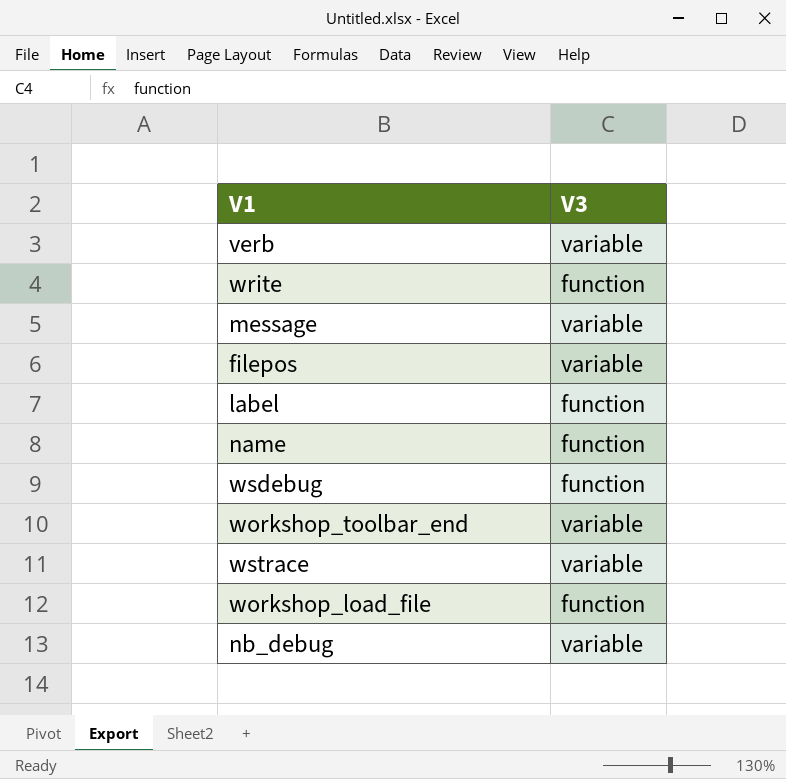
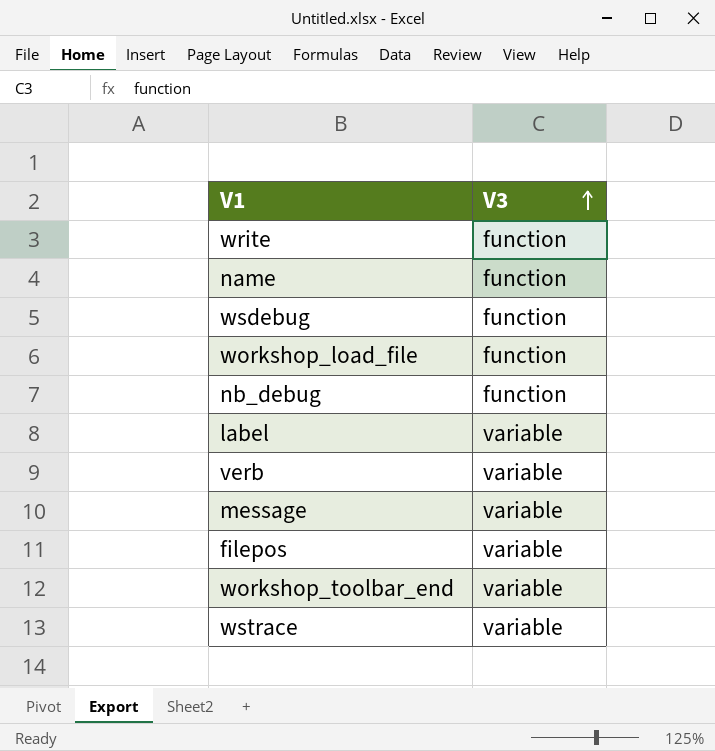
row order: none -> V3 ascending
nb_debug | V3: variable -> function
label | V3: function -> variable

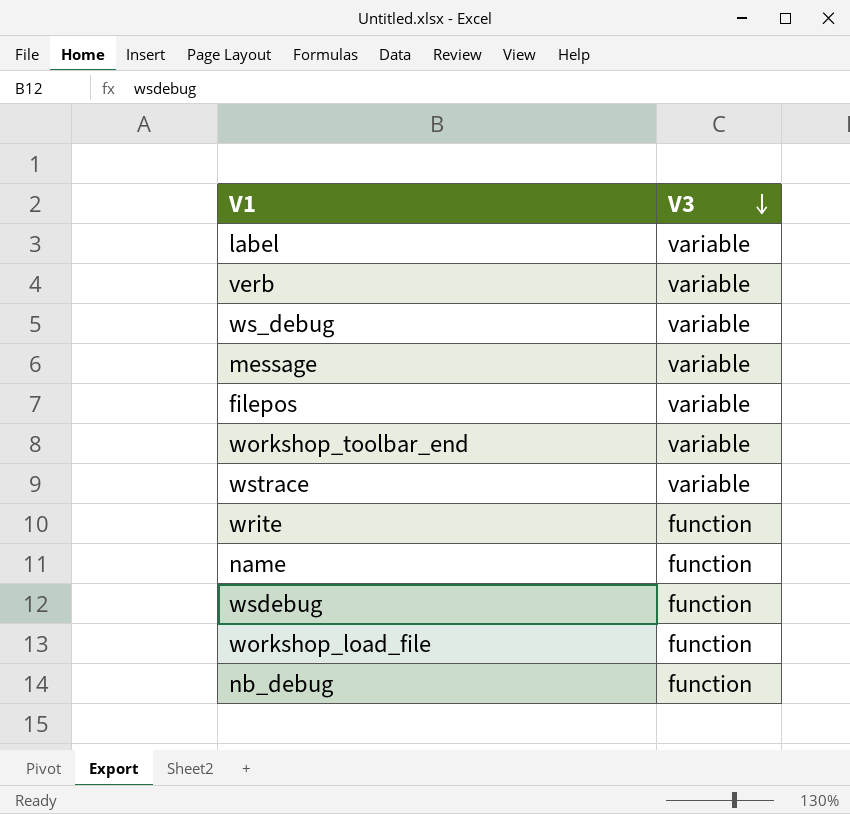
row order: V3 ascending -> V3 descending
row ws_debug: none -> variable

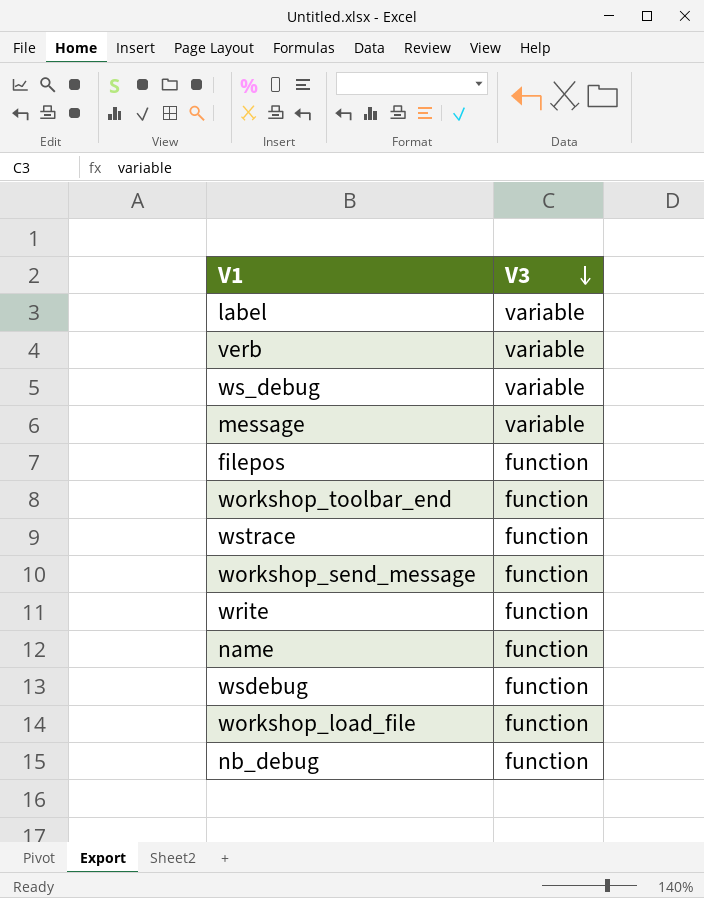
filepos | V3: variable -> function
workshop_toolbar_end | V3: variable -> function
wstrace | V3: variable -> function
row workshop_send_message: none -> function

